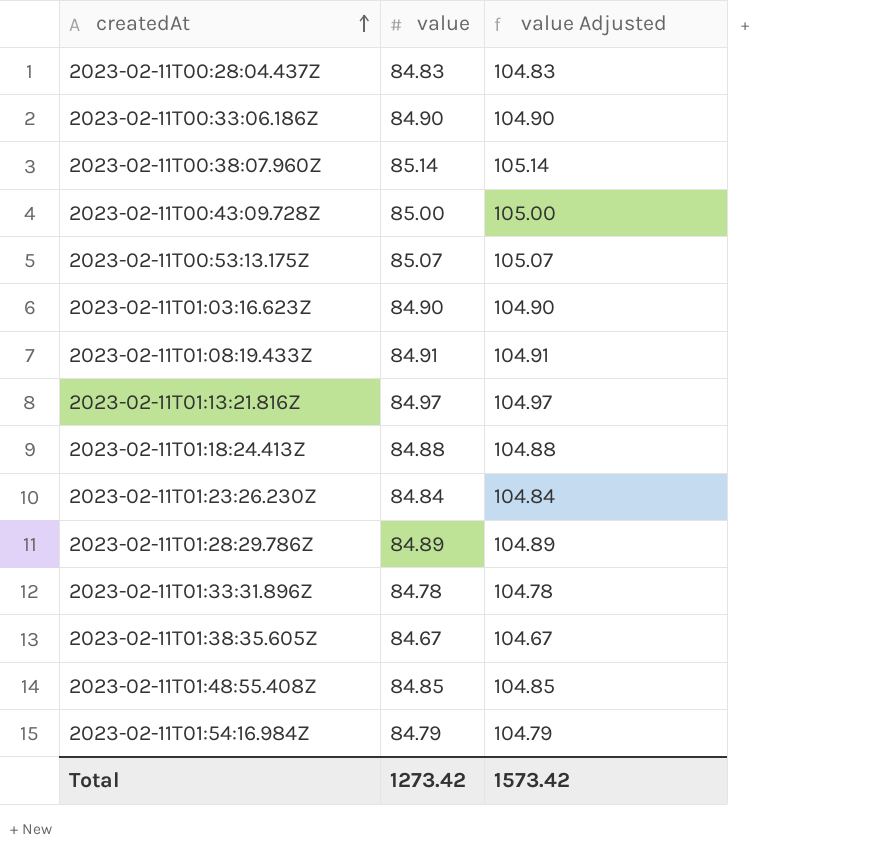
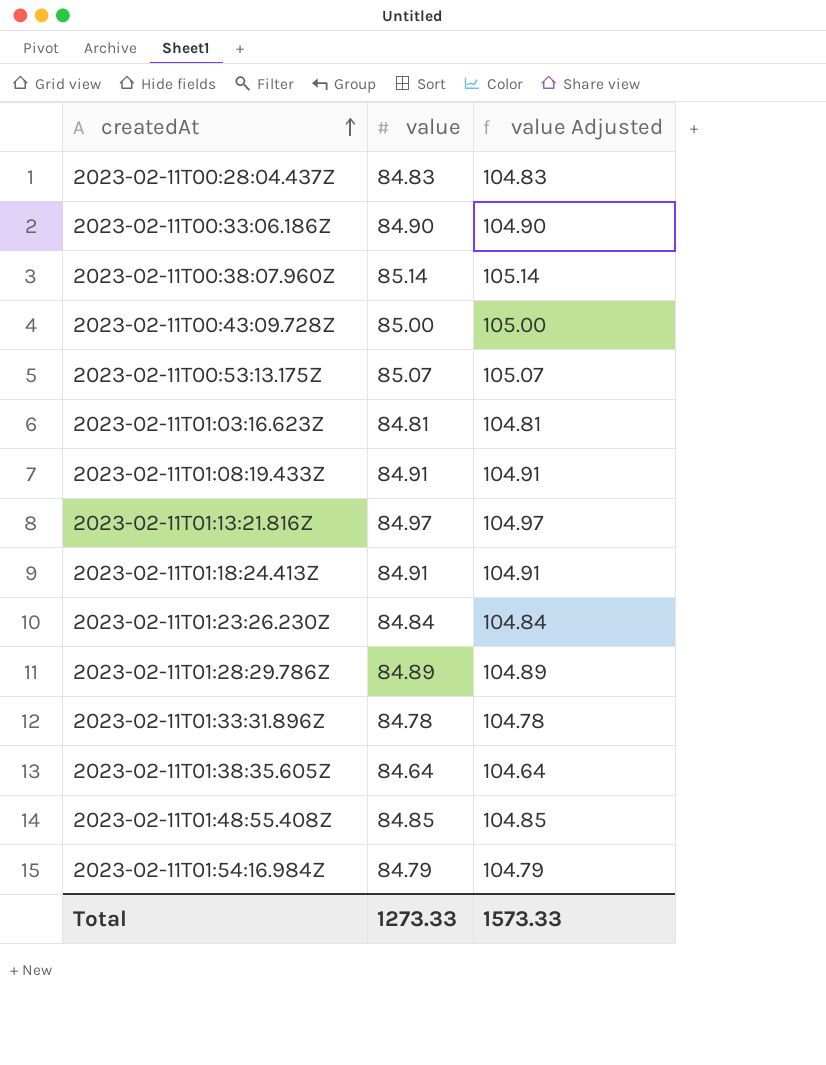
2023-02-11T01:03:16.623Z | value: 84.90 -> 84.81
2023-02-11T01:03:16.623Z | value Adjusted: 104.90 -> 104.81
2023-02-11T01:18:24.413Z | value: 84.88 -> 84.91
2023-02-11T01:18:24.413Z | value Adjusted: 104.88 -> 104.91
2023-02-11T01:38:35.605Z | value: 84.67 -> 84.64
2023-02-11T01:38:35.605Z | value Adjusted: 104.67 -> 104.64
Total | value: 1273.42 -> 1273.33
Total | value Adjusted: 1573.42 -> 1573.33

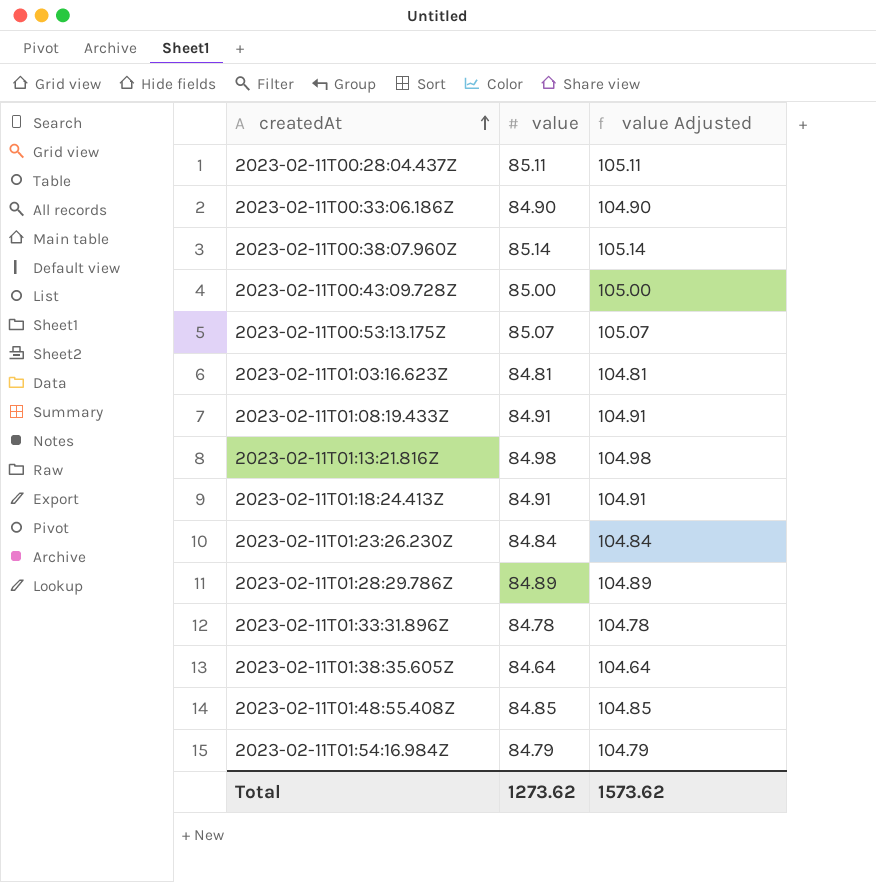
2023-02-11T00:28:04.437Z | value: 84.83 -> 85.11
2023-02-11T00:28:04.437Z | value Adjusted: 104.83 -> 105.11
2023-02-11T01:13:21.816Z | value: 84.97 -> 84.98
2023-02-11T01:13:21.816Z | value Adjusted: 104.97 -> 104.98
Total | value: 1273.33 -> 1273.62
Total | value Adjusted: 1573.33 -> 1573.62

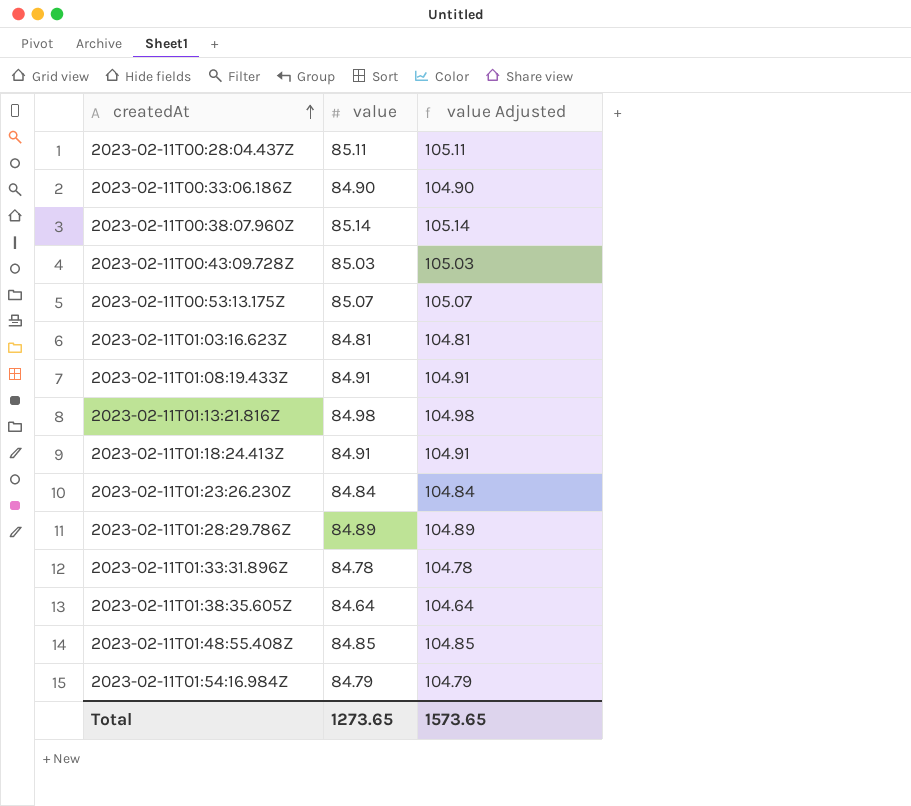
2023-02-11T00:43:09.728Z | value: 85.00 -> 85.03
2023-02-11T00:43:09.728Z | value Adjusted: 105.00 -> 105.03
Total | value: 1273.62 -> 1273.65
Total | value Adjusted: 1573.62 -> 1573.65

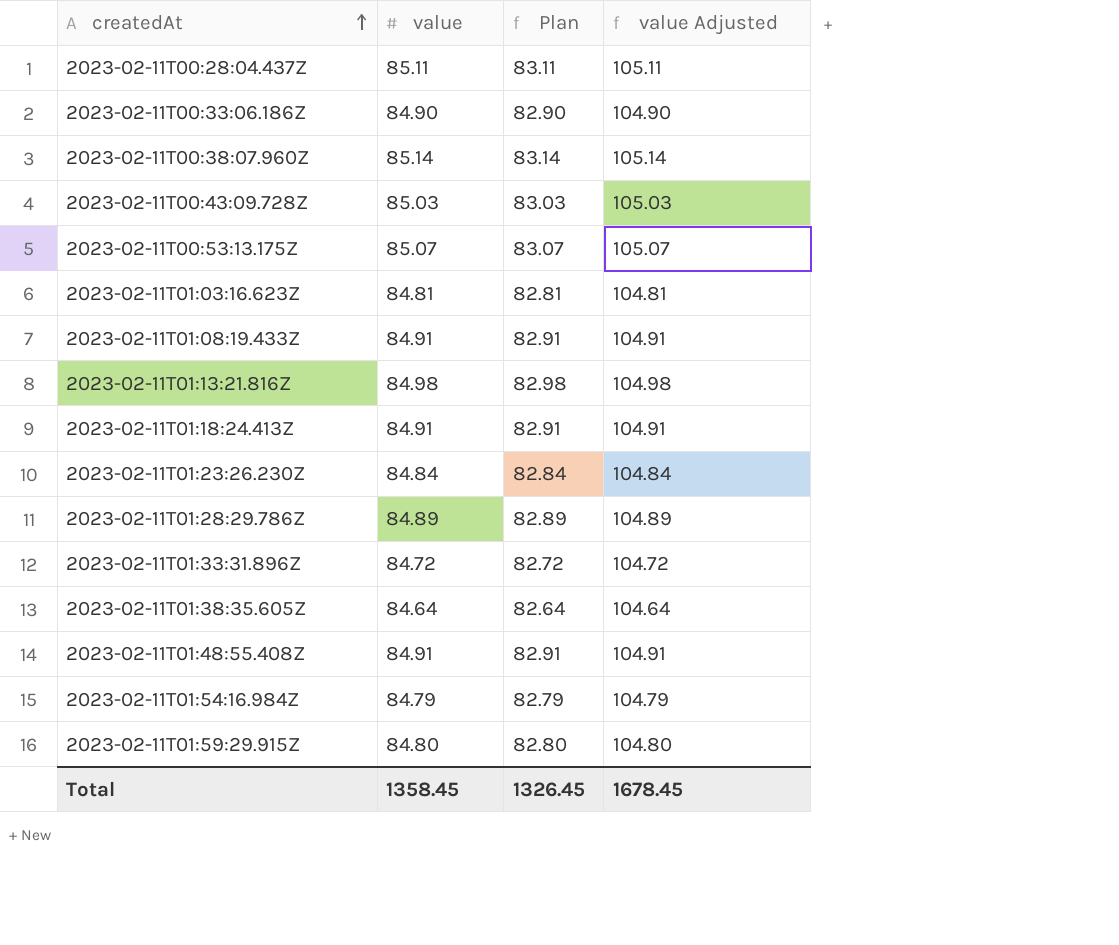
column Plan | formula: none -> [value] - 2
2023-02-11T01:33:31.896Z | value: 84.78 -> 84.72
2023-02-11T01:33:31.896Z | value Adjusted: 104.78 -> 104.72
2023-02-11T01:48:55.408Z | value: 84.85 -> 84.91
2023-02-11T01:48:55.408Z | value Adjusted: 104.85 -> 104.91
row 2023-02-11T01:59:29.915Z: none -> 84.80 | 82.80 | 104.80
Total | value: 1273.65 -> 1358.45
Total | value Adjusted: 1573.65 -> 1678.45

